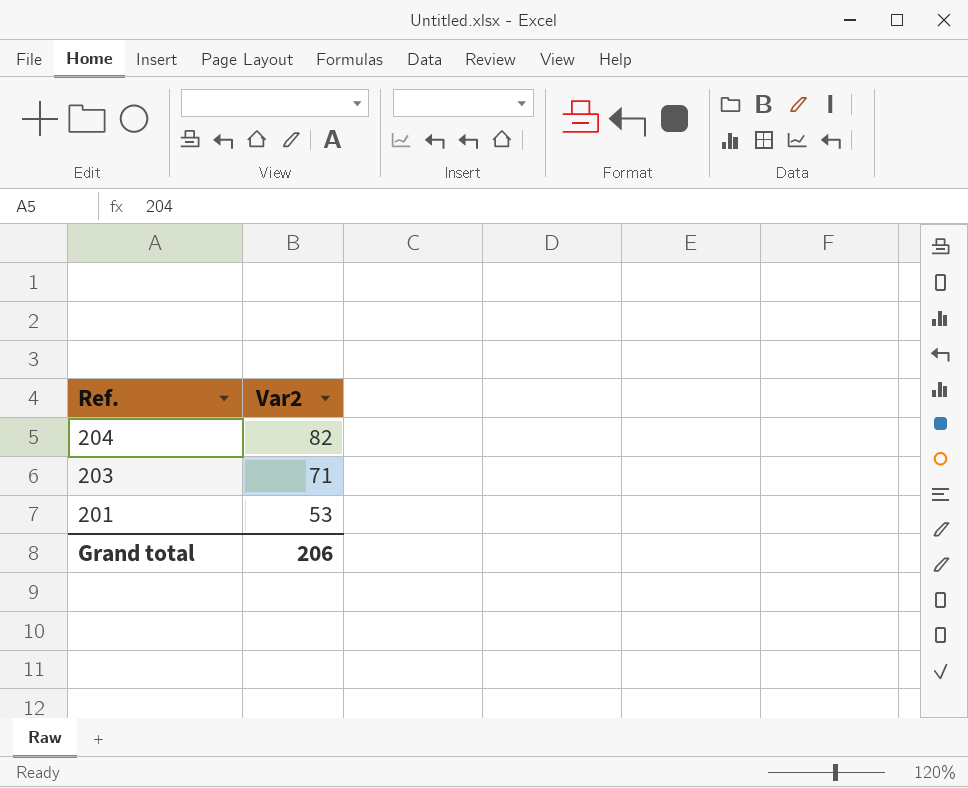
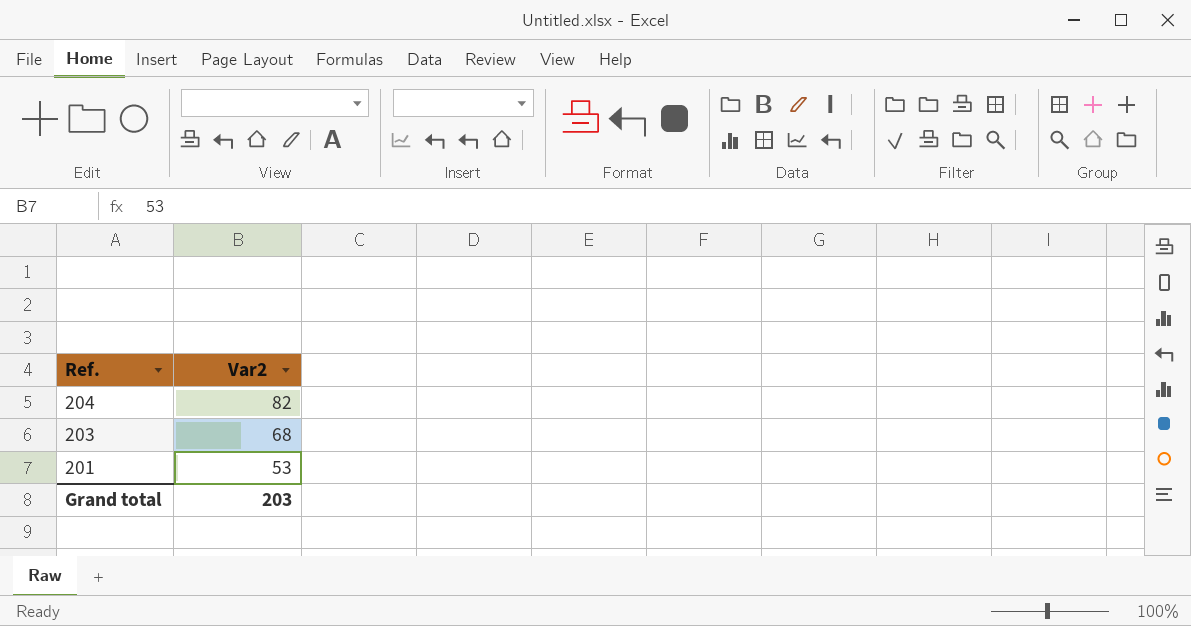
203 | Var2: 71 -> 68
Grand total | Var2: 206 -> 203

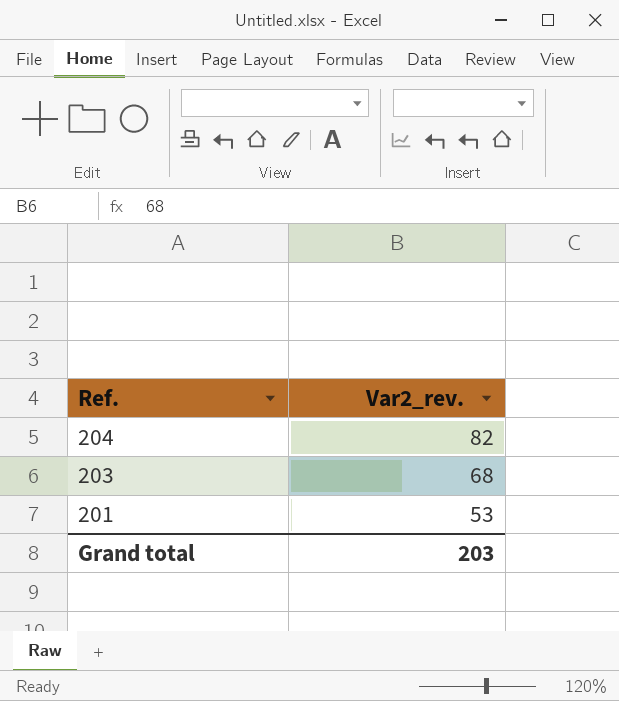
column name: Var2 -> Var2_rev.

